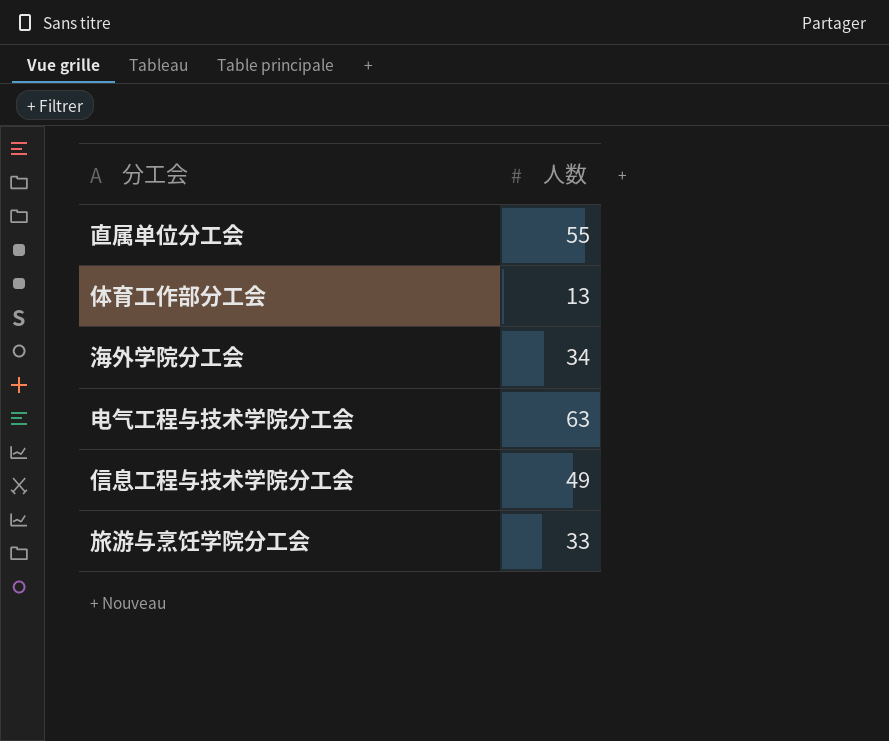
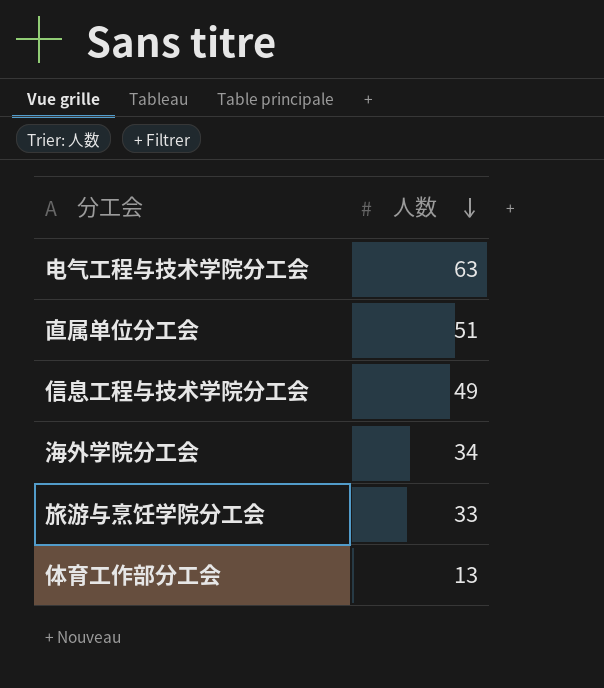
row order: none -> 人数 descending
直属单位分工会 | 人数: 55 -> 51

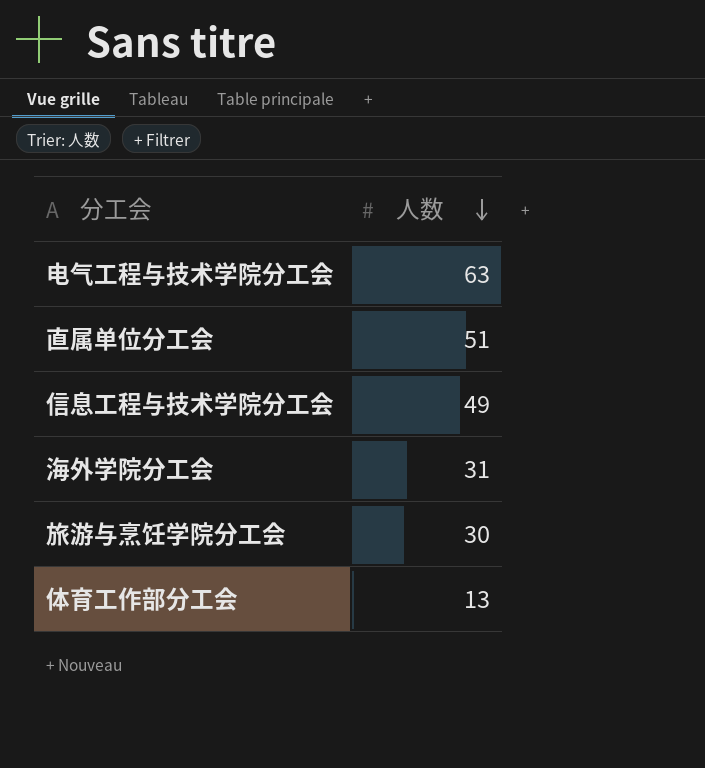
海外学院分工会 | 人数: 34 -> 31
旅游与烹饪学院分工会 | 人数: 33 -> 30

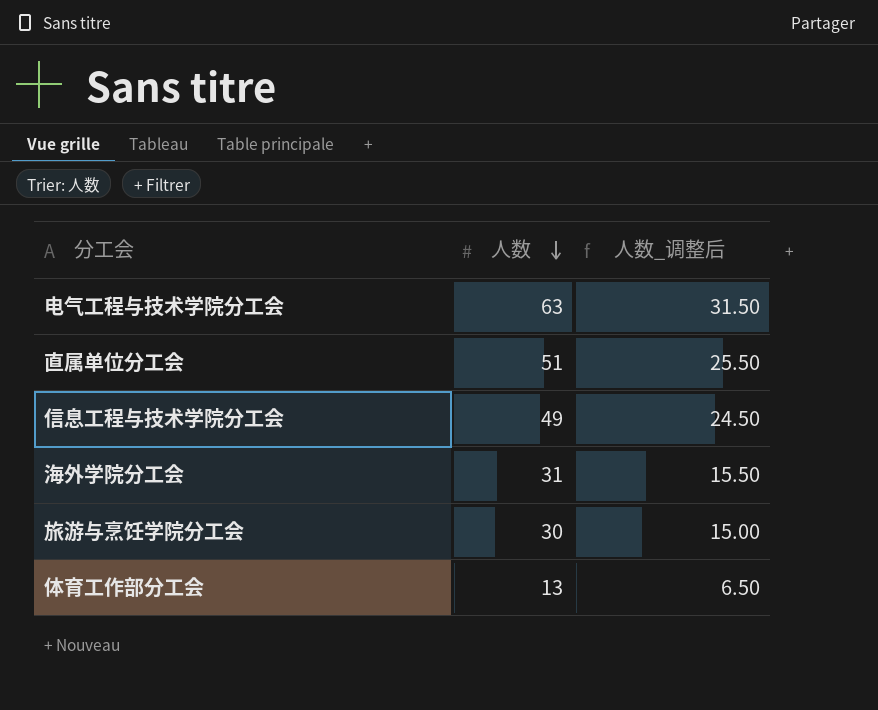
column 人数_调整后 | formula: none -> [人数] * 0.5

